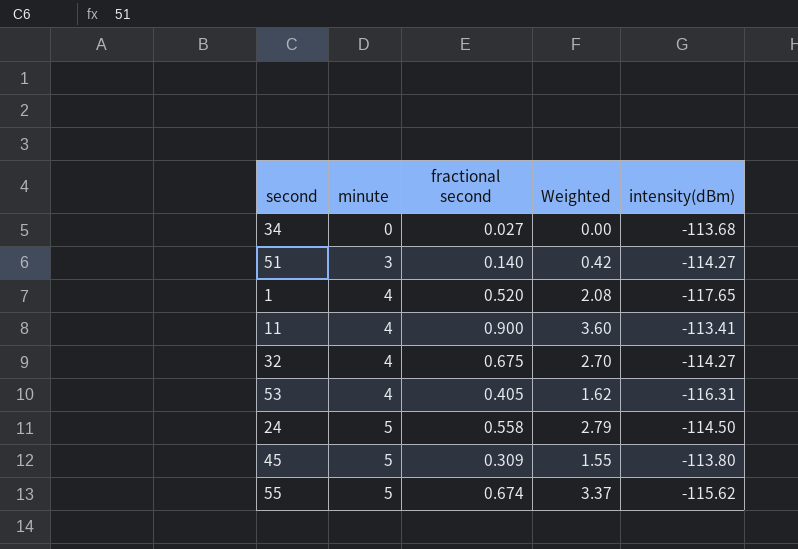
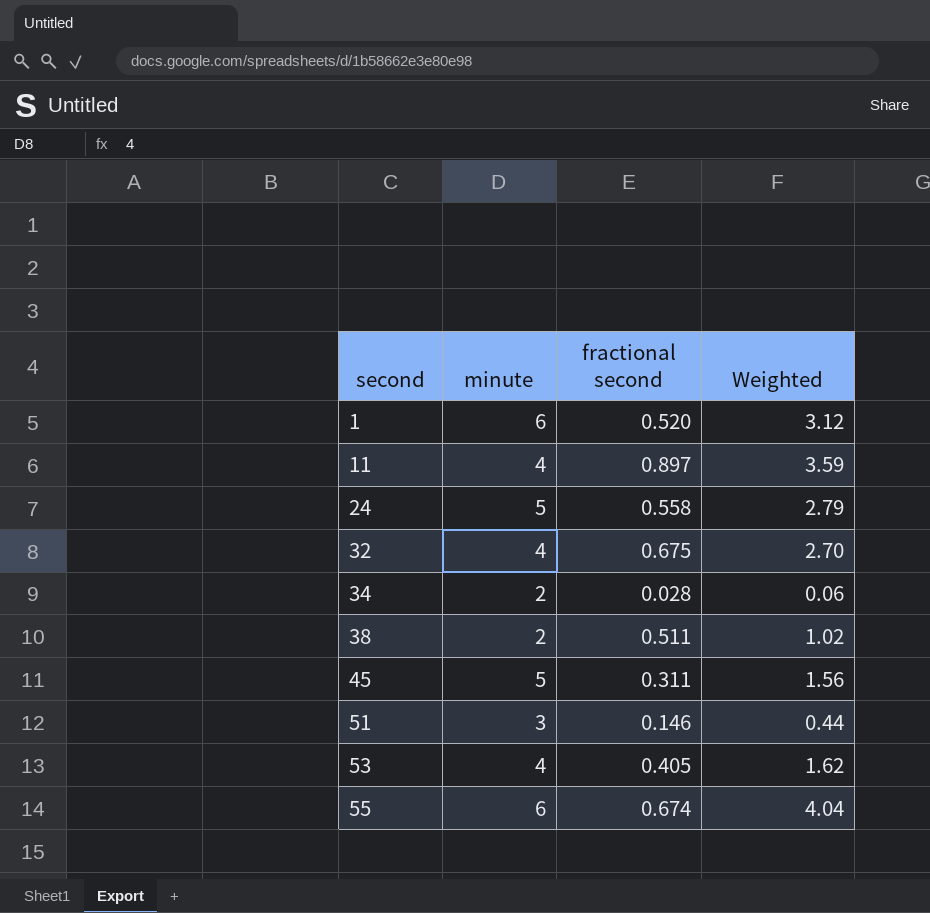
row order: minute ascending -> second ascending
column intensity(dBm) | position: 5 -> none
1 | minute: 4 -> 6
1 | Weighted: 2.08 -> 3.12
11 | fractional second: 0.900 -> 0.897
11 | Weighted: 3.60 -> 3.59
34 | minute: 0 -> 2
34 | fractional second: 0.027 -> 0.028
34 | Weighted: 0.00 -> 0.06
row 38: none -> 2 | 0.511 | 1.02
45 | fractional second: 0.309 -> 0.311
45 | Weighted: 1.55 -> 1.56
51 | fractional second: 0.140 -> 0.146
51 | Weighted: 0.42 -> 0.44
55 | minute: 5 -> 6
55 | Weighted: 3.37 -> 4.04

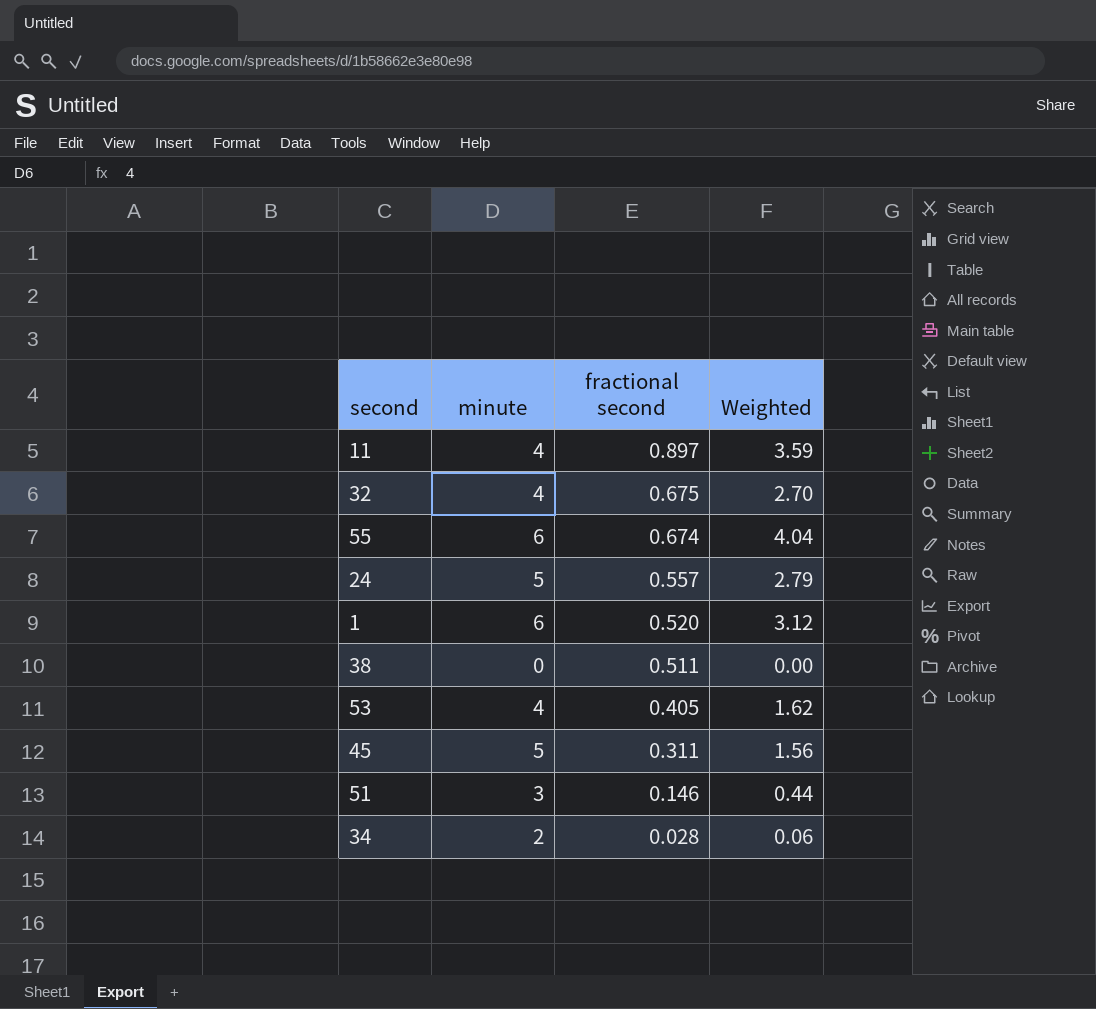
row order: second ascending -> fractional second descending
24 | fractional second: 0.558 -> 0.557
38 | minute: 2 -> 0
38 | Weighted: 1.02 -> 0.00

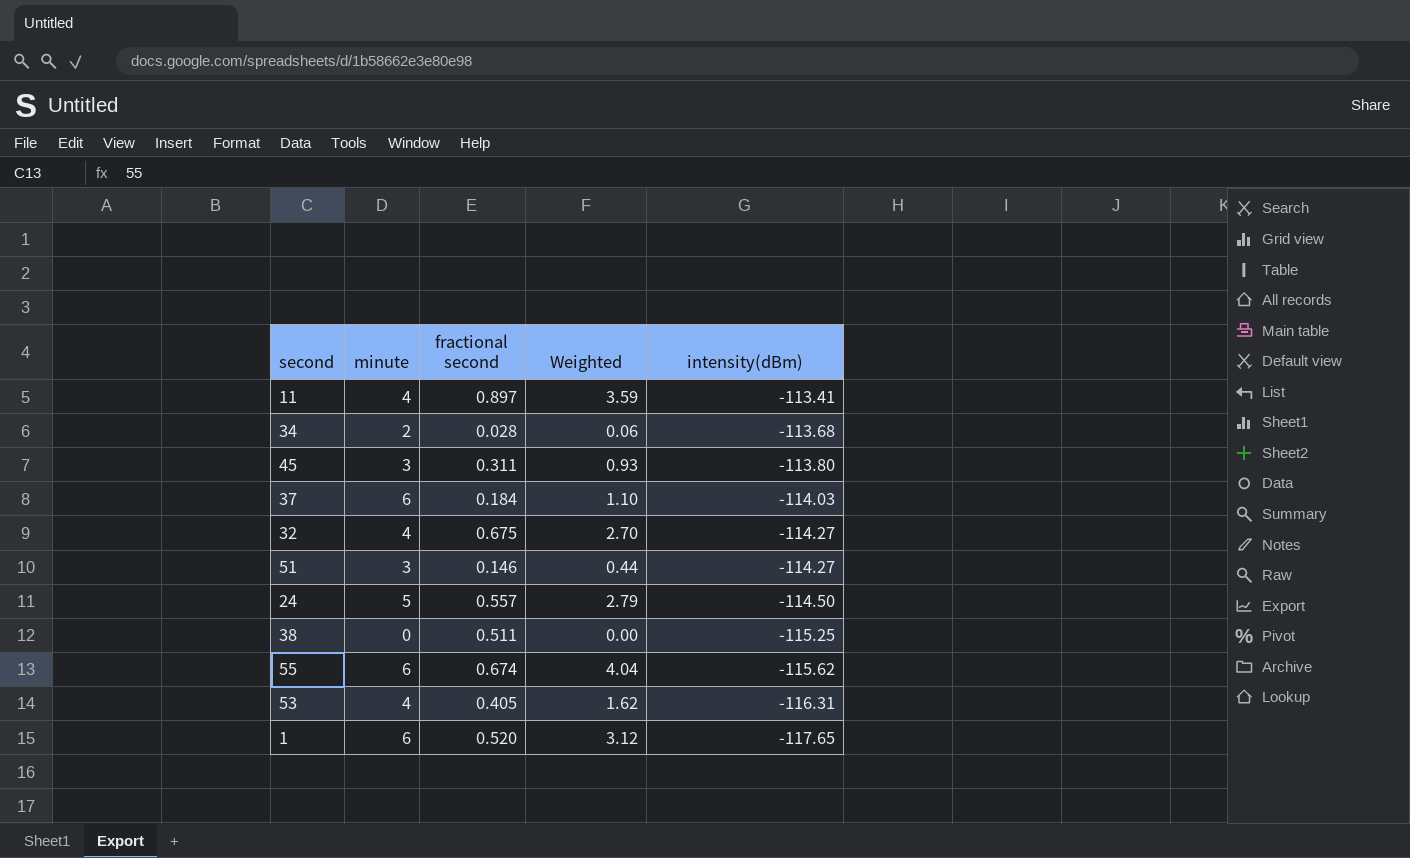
row order: fractional second descending -> intensity(dBm) descending
column intensity(dBm) | position: none -> 5
45 | minute: 5 -> 3
45 | Weighted: 1.56 -> 0.93
row 37: none -> 6 | 0.184 | 1.10 | -114.03

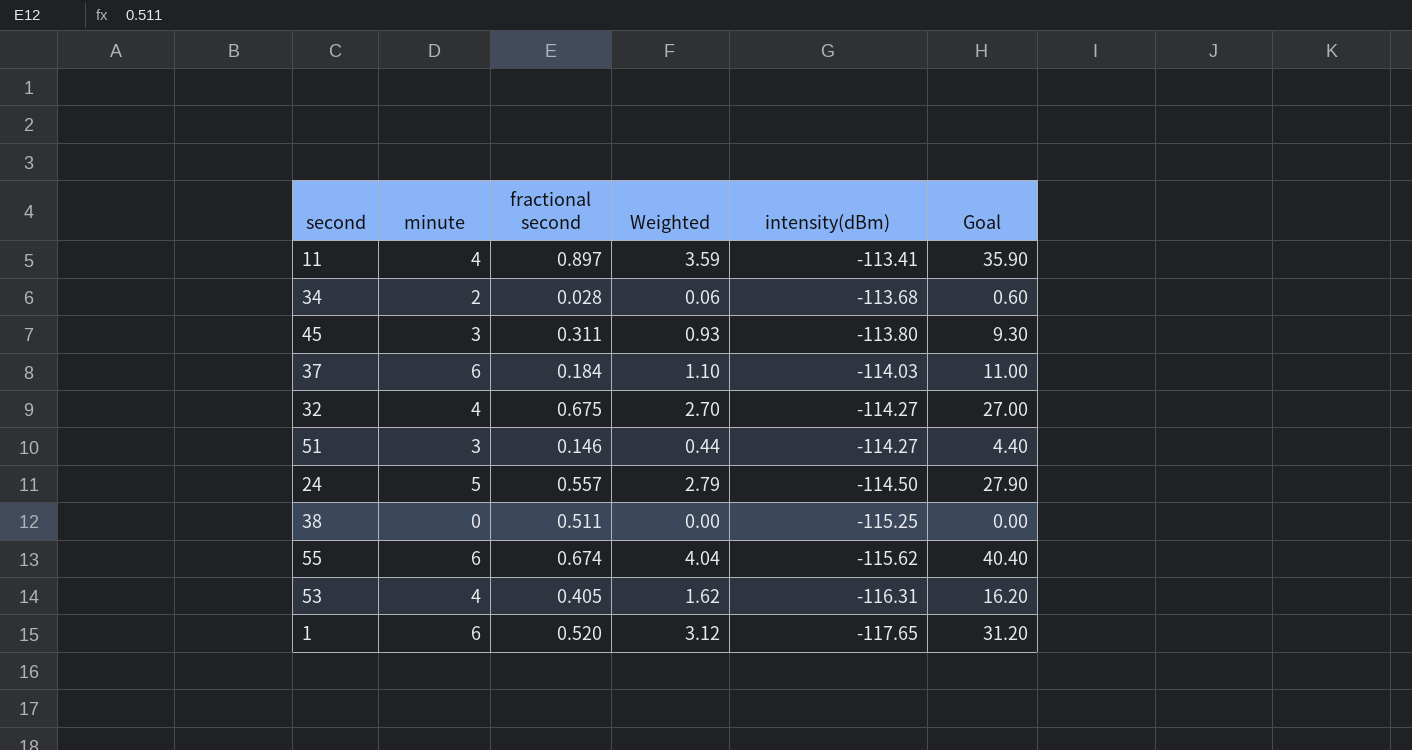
column Goal | formula: none -> [Weighted] * 10

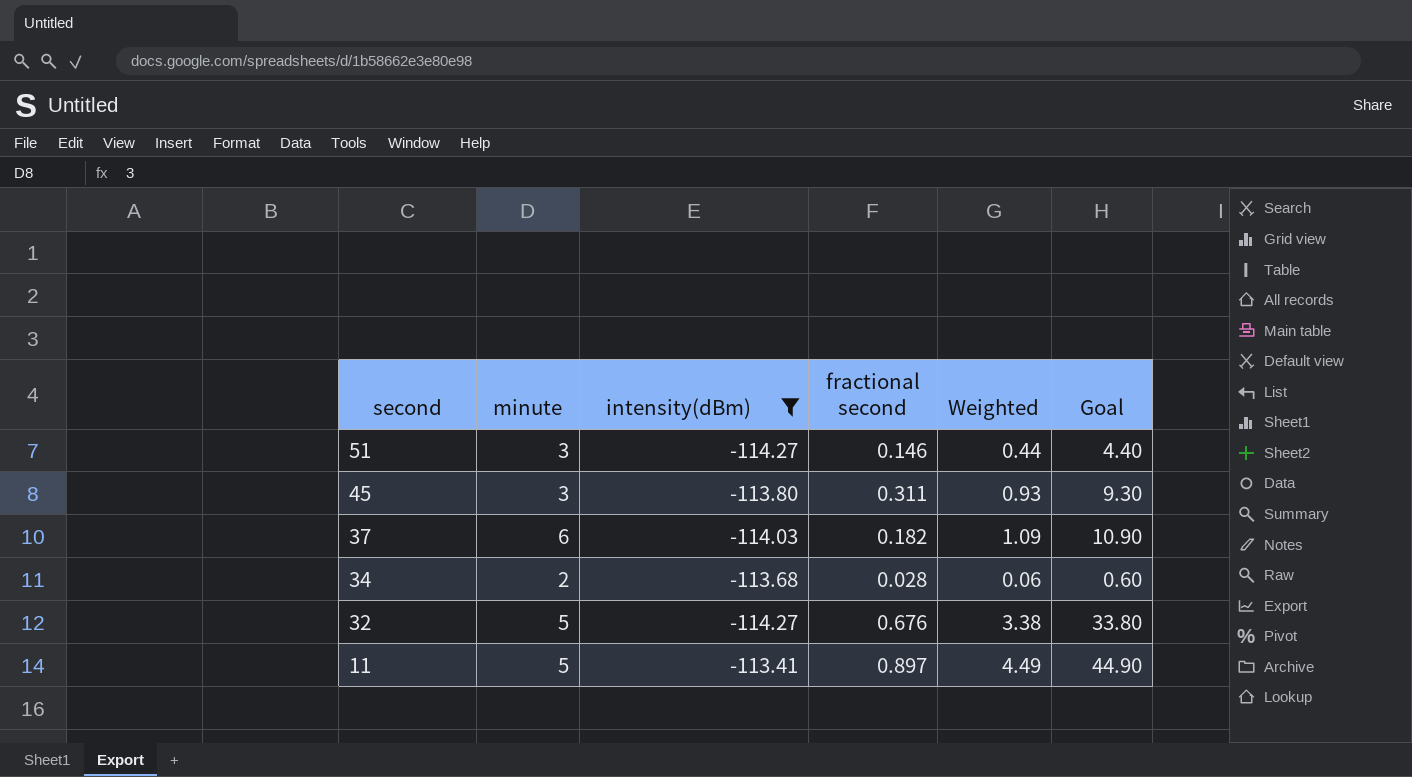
filter: none -> intensity(dBm) >= -114.27
row order: intensity(dBm) descending -> second descending
column intensity(dBm) | position: 5 -> 3
37 | fractional second: 0.184 -> 0.182
37 | Weighted: 1.10 -> 1.09
37 | Goal: 11.00 -> 10.90
32 | minute: 4 -> 5
32 | fractional second: 0.675 -> 0.676
32 | Weighted: 2.70 -> 3.38
32 | Goal: 27.00 -> 33.80
11 | minute: 4 -> 5
11 | Weighted: 3.59 -> 4.49
11 | Goal: 35.90 -> 44.90

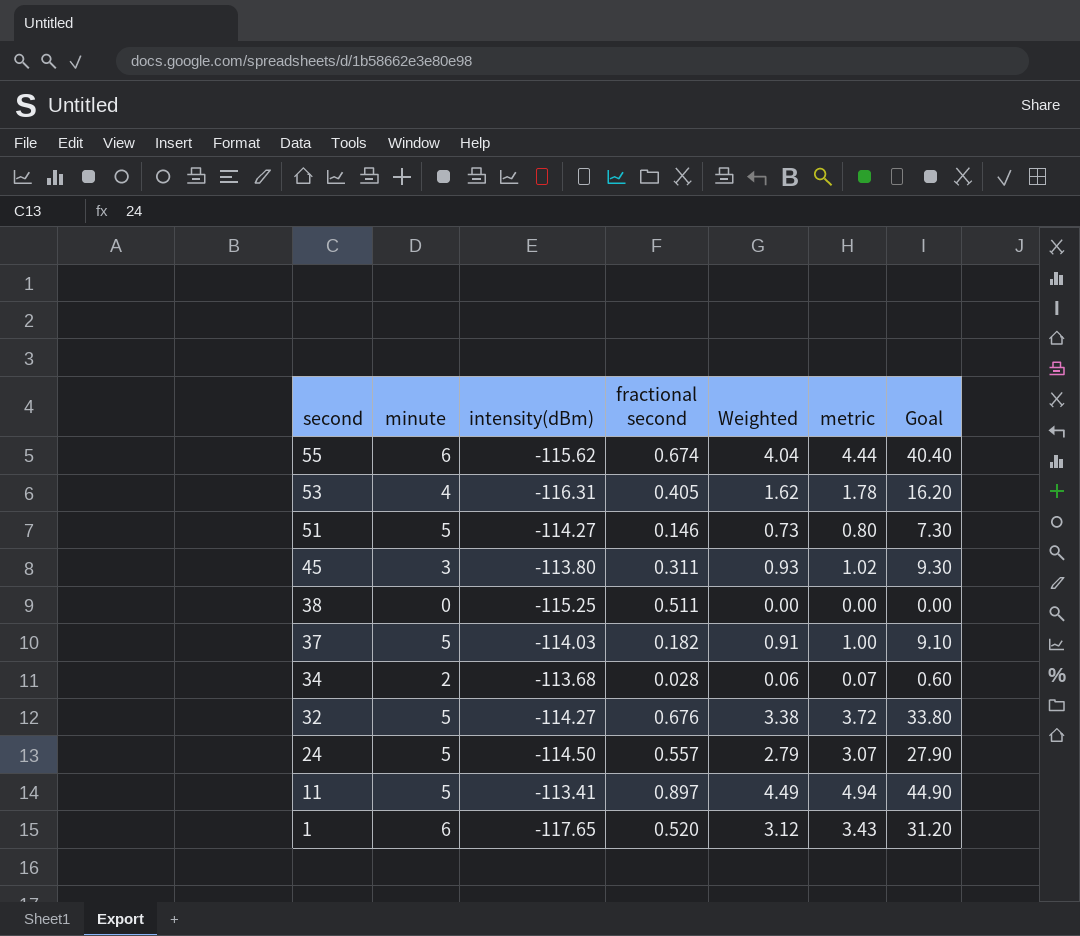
filter: intensity(dBm) >= -114.27 -> none
column metric | formula: none -> [Weighted] * 1.1
51 | minute: 3 -> 5
51 | Weighted: 0.44 -> 0.73
51 | Goal: 4.40 -> 7.30
37 | minute: 6 -> 5
37 | Weighted: 1.09 -> 0.91
37 | Goal: 10.90 -> 9.10

